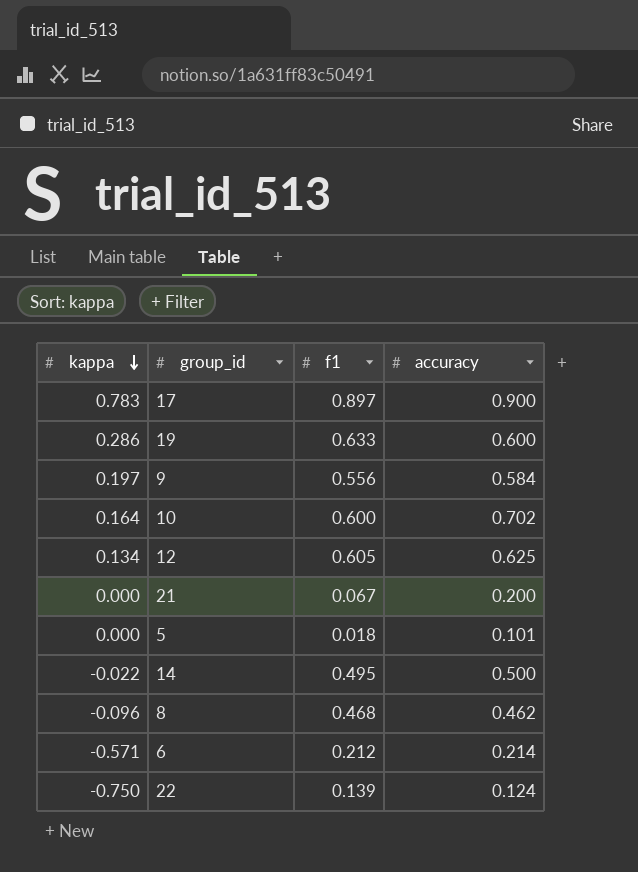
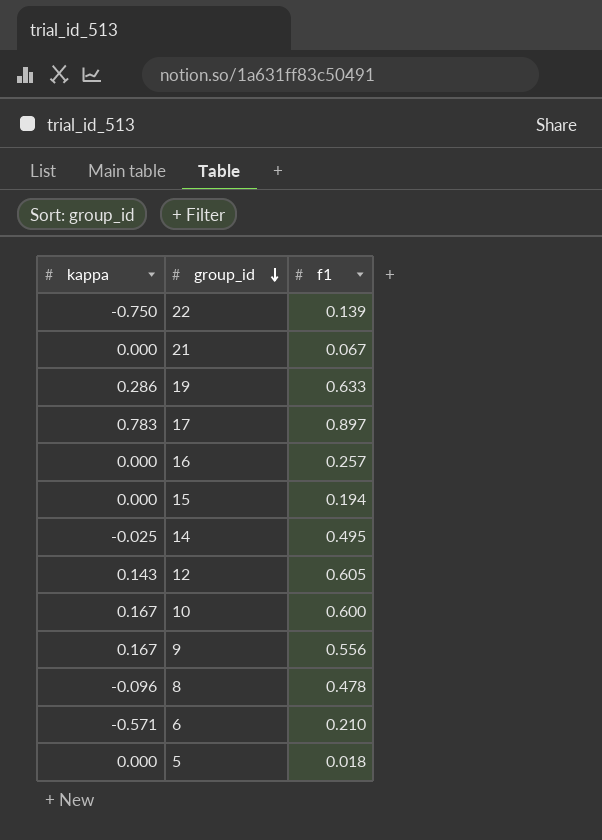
row order: kappa descending -> group_id descending
column accuracy | position: 4 -> none
row 16: none -> 0.000 | 0.257
row 15: none -> 0.000 | 0.194
14 | kappa: -0.022 -> -0.025
12 | kappa: 0.134 -> 0.143
10 | kappa: 0.164 -> 0.167
9 | kappa: 0.197 -> 0.167
8 | f1: 0.468 -> 0.478
6 | f1: 0.212 -> 0.210

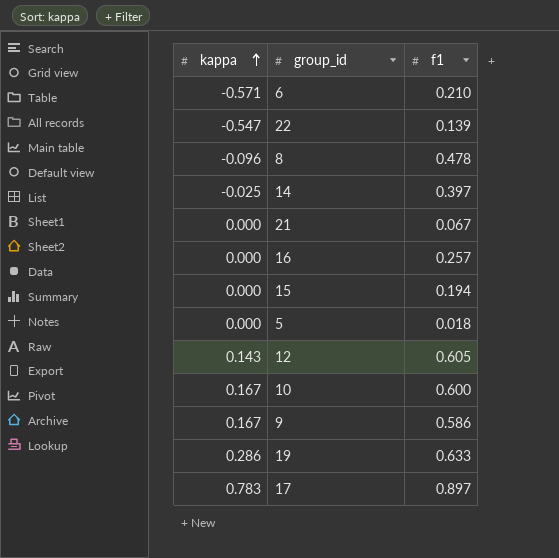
row order: group_id descending -> kappa ascending
22 | kappa: -0.750 -> -0.547
14 | f1: 0.495 -> 0.397
9 | f1: 0.556 -> 0.586

